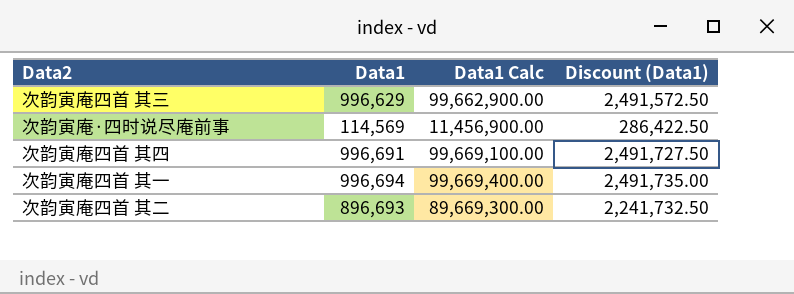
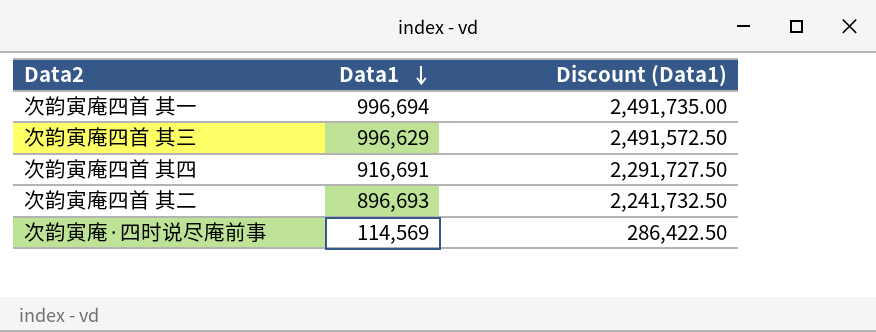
row order: none -> Data1 descending
column Data1 Calc | formula: [Data1] * 100 -> none
次韵寅庵四首 其四 | Data1: 996,691 -> 916,691
次韵寅庵四首 其四 | Discount (Data1): 2,491,727.50 -> 2,291,727.50

